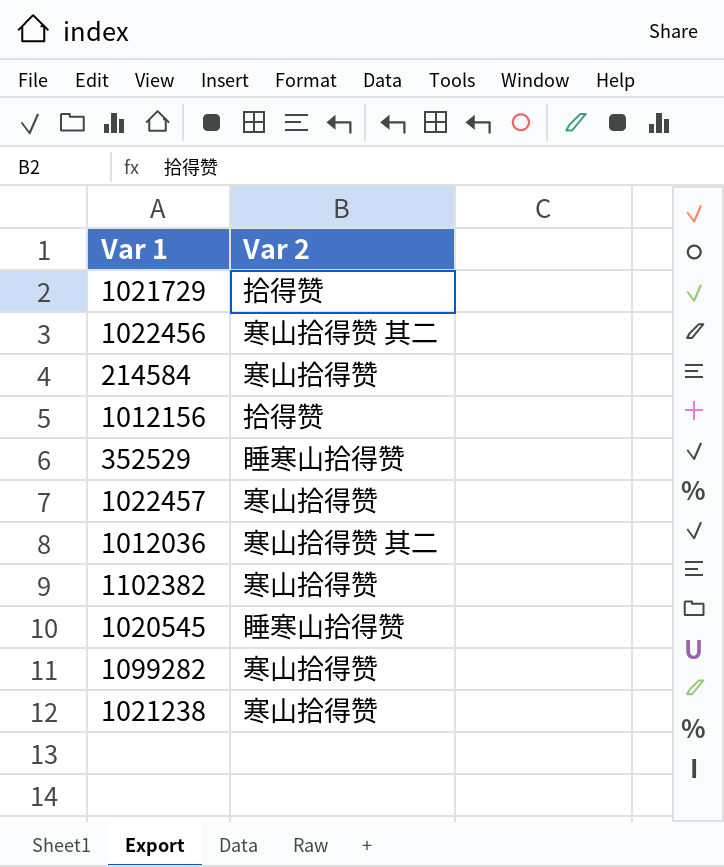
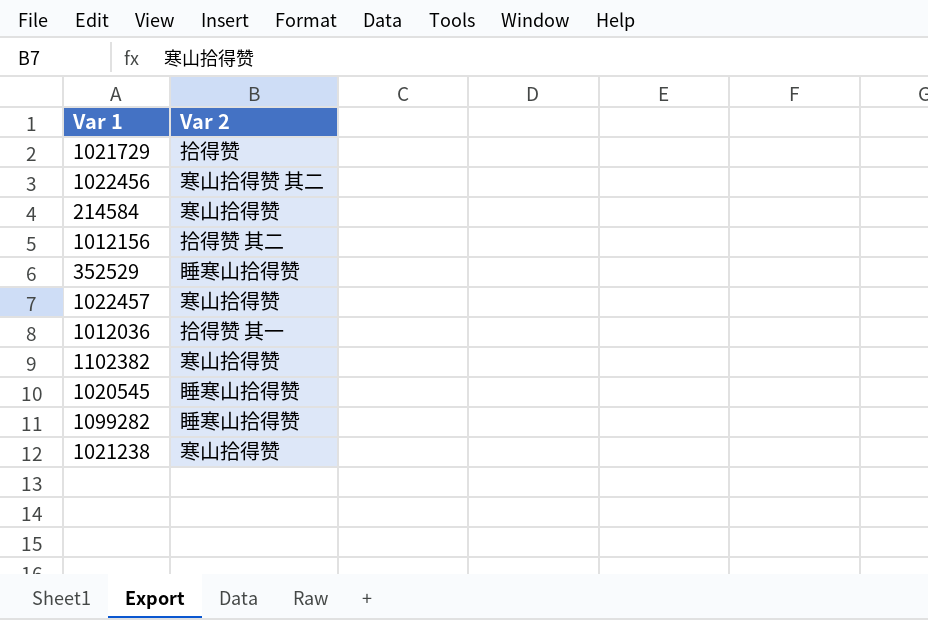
1012156 | Var 2: 拾得赞 -> 拾得赞 其二
1012036 | Var 2: 寒山拾得赞 其二 -> 拾得赞 其一
1099282 | Var 2: 寒山拾得赞 -> 睡寒山拾得赞

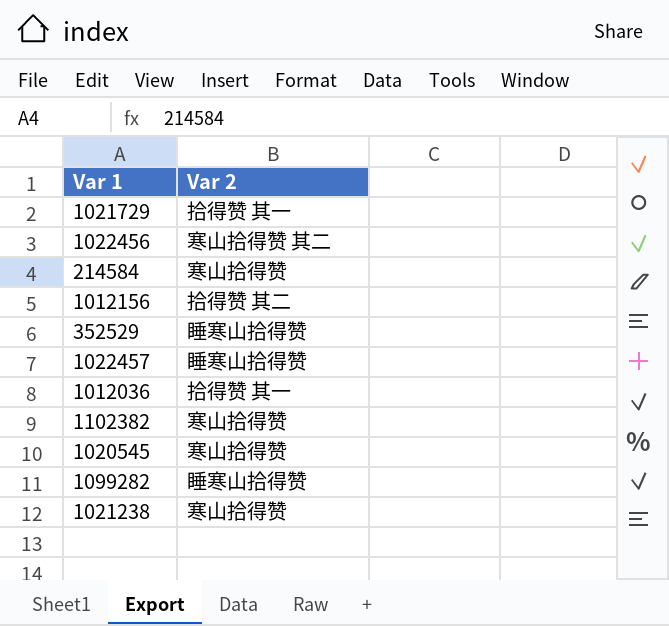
1021729 | Var 2: 拾得赞 -> 拾得赞 其一
1022457 | Var 2: 寒山拾得赞 -> 睡寒山拾得赞
1020545 | Var 2: 睡寒山拾得赞 -> 寒山拾得赞

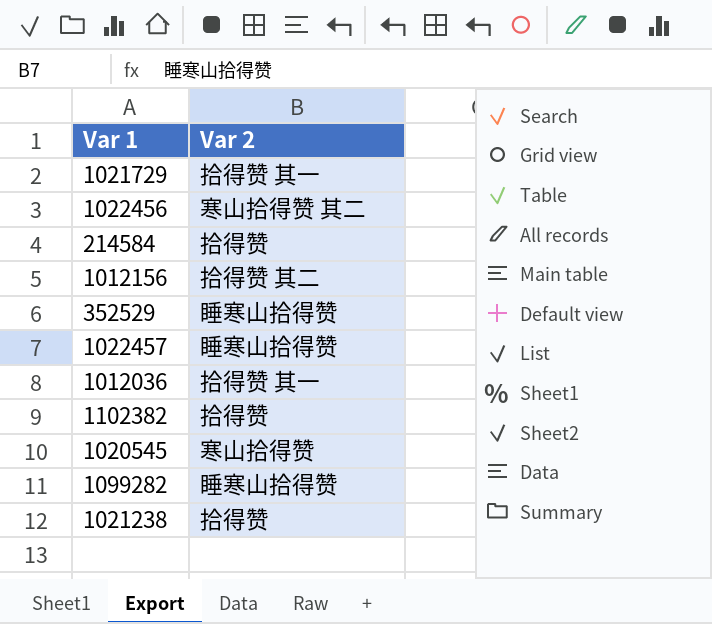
214584 | Var 2: 寒山拾得赞 -> 拾得赞
1102382 | Var 2: 寒山拾得赞 -> 拾得赞
1021238 | Var 2: 寒山拾得赞 -> 拾得赞

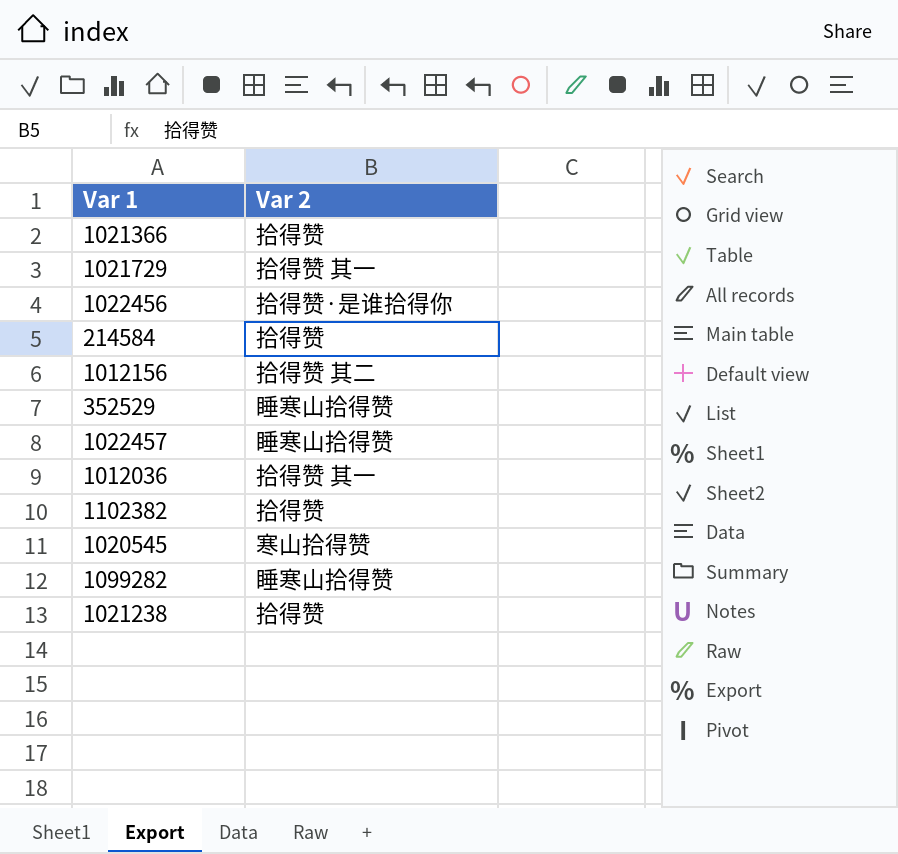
row 1021366: none -> 拾得赞
1022456 | Var 2: 寒山拾得赞 其二 -> 拾得赞·是谁拾得你

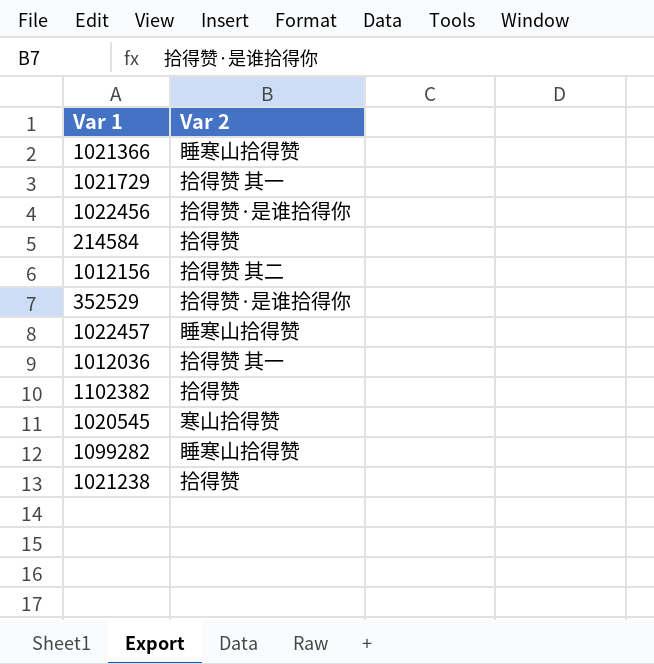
1021366 | Var 2: 拾得赞 -> 睡寒山拾得赞
352529 | Var 2: 睡寒山拾得赞 -> 拾得赞·是谁拾得你

